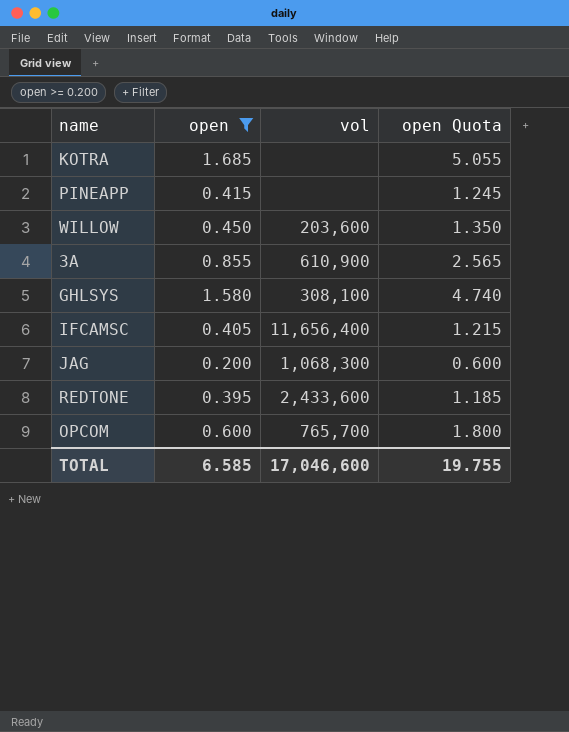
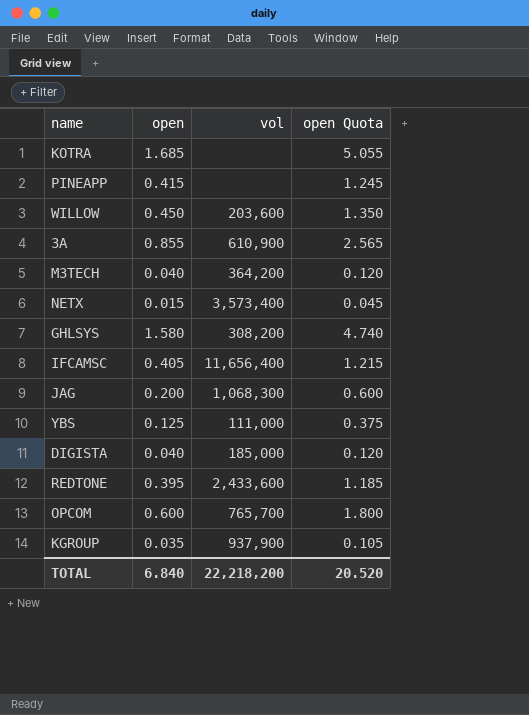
filter: open >= 0.200 -> none
GHLSYS | vol: 308,100 -> 308,200
TOTAL | open: 6.585 -> 6.840
TOTAL | vol: 17,046,600 -> 22,218,200
TOTAL | open Quota: 19.755 -> 20.520

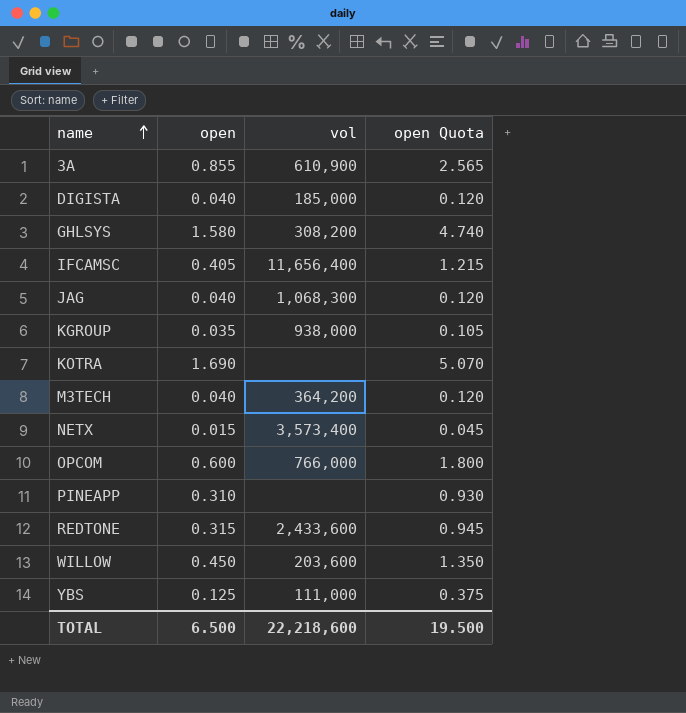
row order: none -> name ascending
JAG | open: 0.200 -> 0.040
JAG | open Quota: 0.600 -> 0.120
KGROUP | vol: 937,900 -> 938,000
KOTRA | open: 1.685 -> 1.690
KOTRA | open Quota: 5.055 -> 5.070
OPCOM | vol: 765,700 -> 766,000
PINEAPP | open: 0.415 -> 0.310
PINEAPP | open Quota: 1.245 -> 0.930
REDTONE | open: 0.395 -> 0.315
REDTONE | open Quota: 1.185 -> 0.945
TOTAL | open: 6.840 -> 6.500
TOTAL | vol: 22,218,200 -> 22,218,600
TOTAL | open Quota: 20.520 -> 19.500

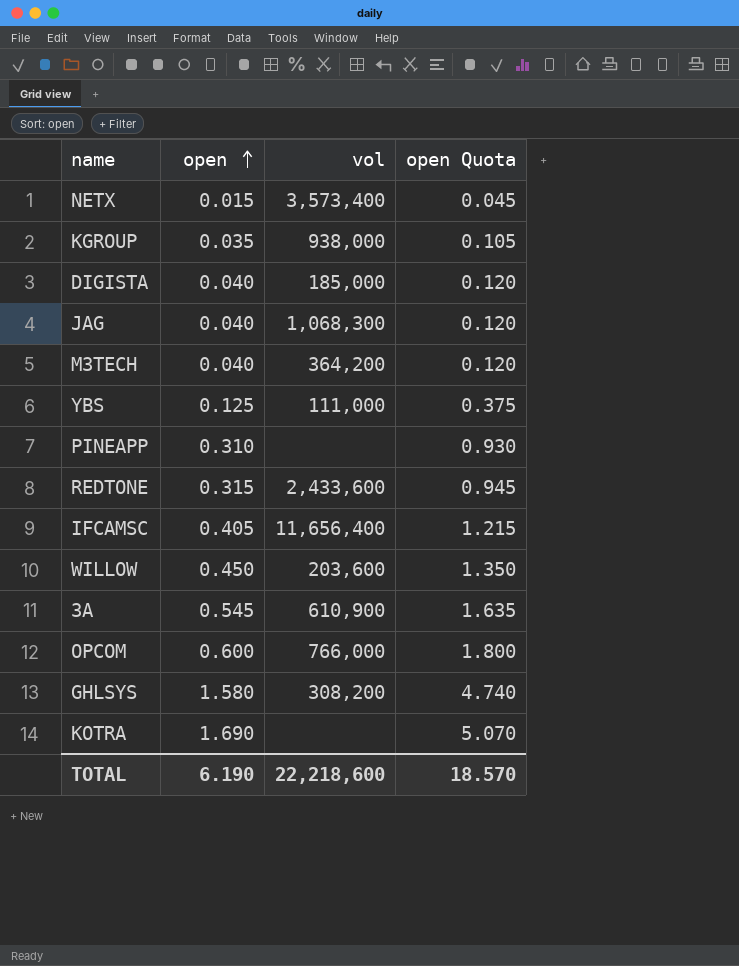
row order: name ascending -> open ascending
3A | open: 0.855 -> 0.545
3A | open Quota: 2.565 -> 1.635
TOTAL | open: 6.500 -> 6.190
TOTAL | open Quota: 19.500 -> 18.570

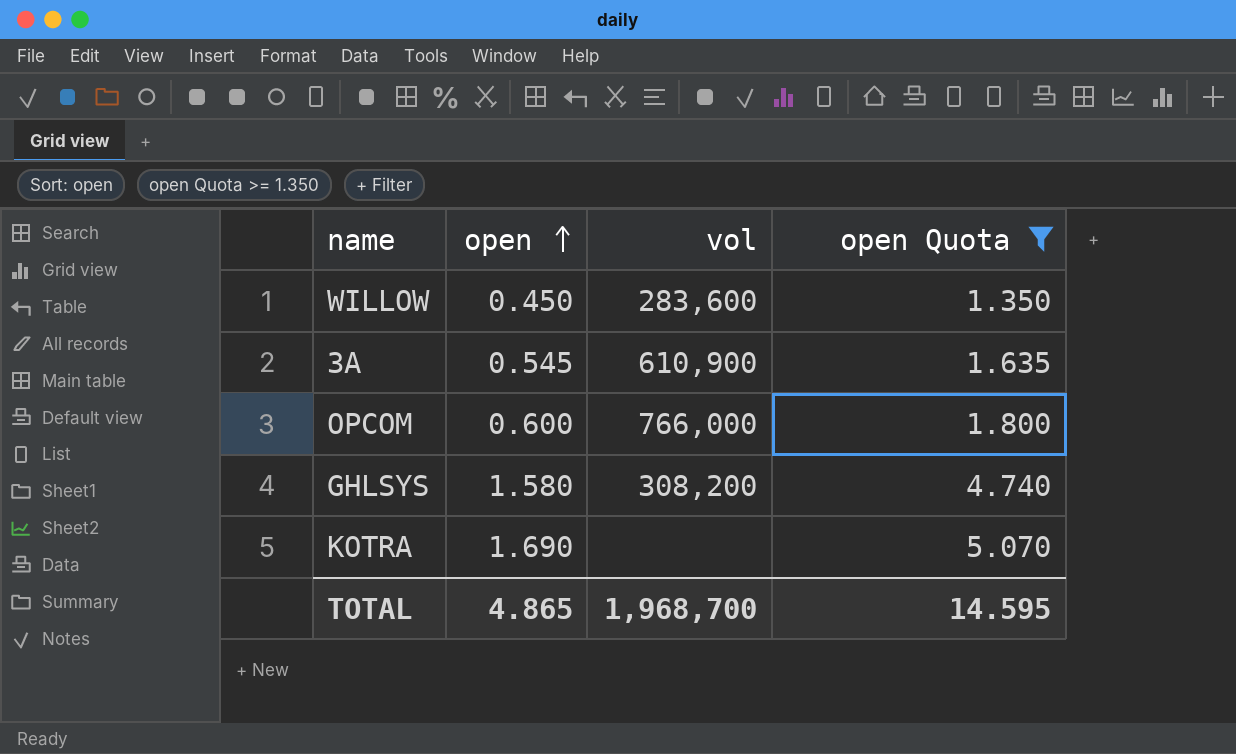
filter: none -> open Quota >= 1.350
WILLOW | vol: 203,600 -> 283,600
TOTAL | open: 6.190 -> 4.865
TOTAL | vol: 22,218,600 -> 1,968,700
TOTAL | open Quota: 18.570 -> 14.595

